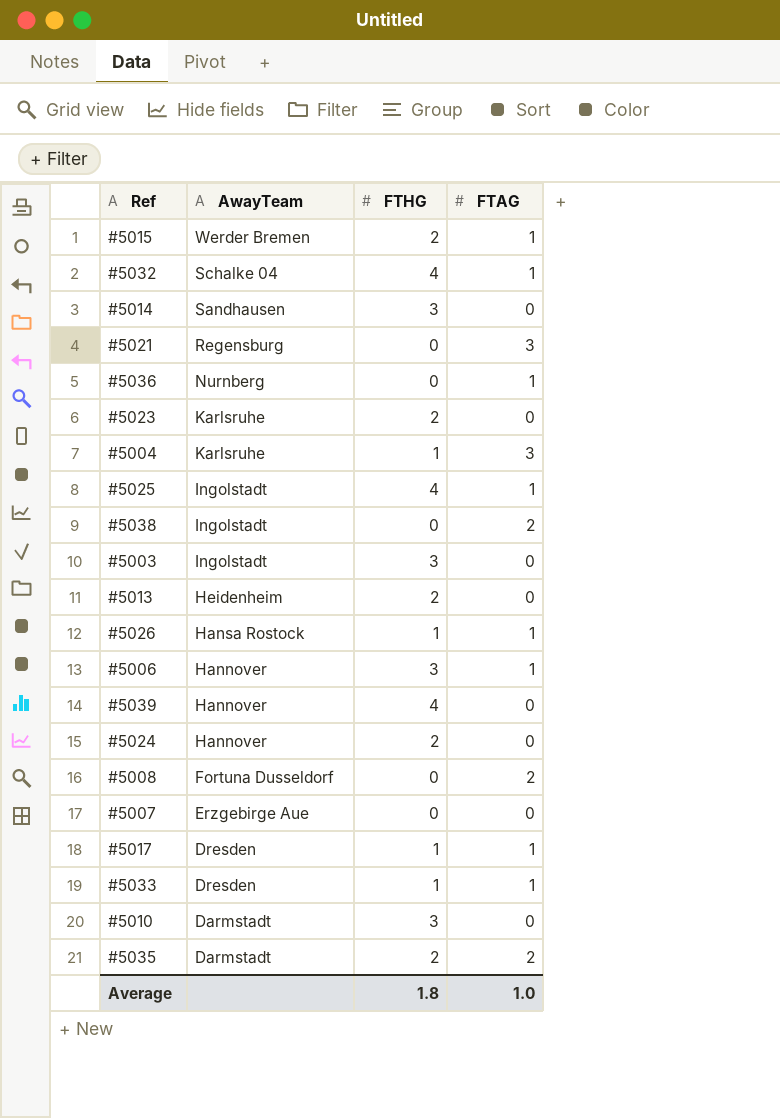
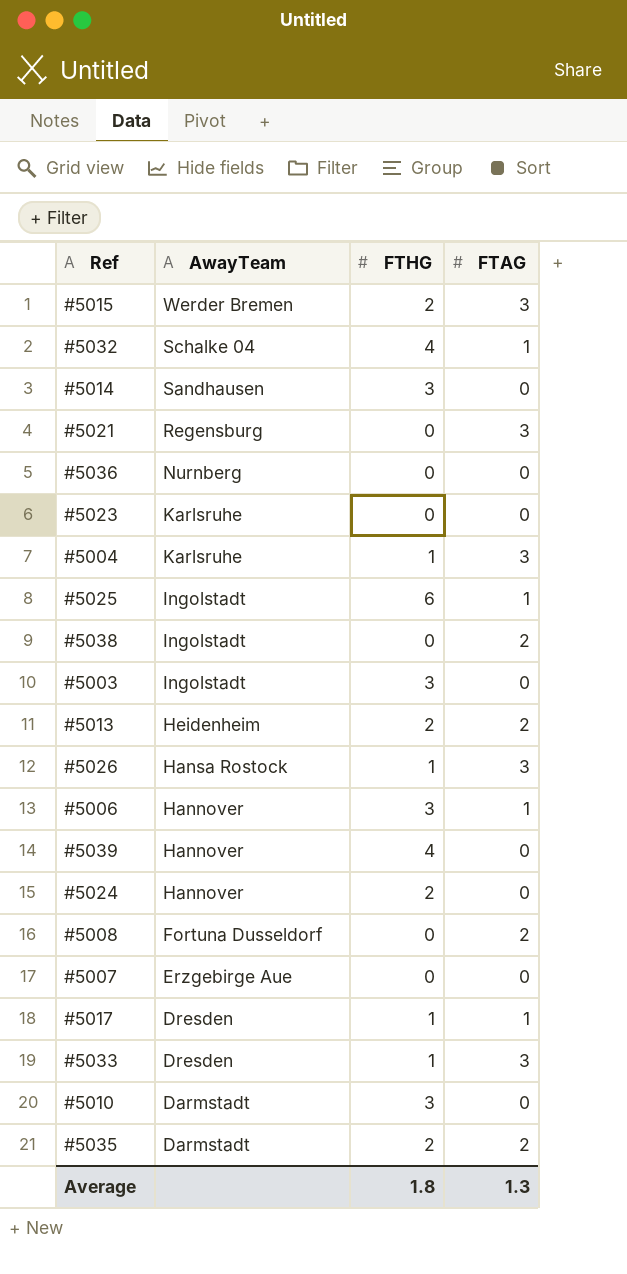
#5015 | FTAG: 1 -> 3
#5036 | FTAG: 1 -> 0
#5023 | FTHG: 2 -> 0
#5025 | FTHG: 4 -> 6
#5013 | FTAG: 0 -> 2
#5026 | FTAG: 1 -> 3
#5033 | FTAG: 1 -> 3
Average | FTAG: 1.0 -> 1.3

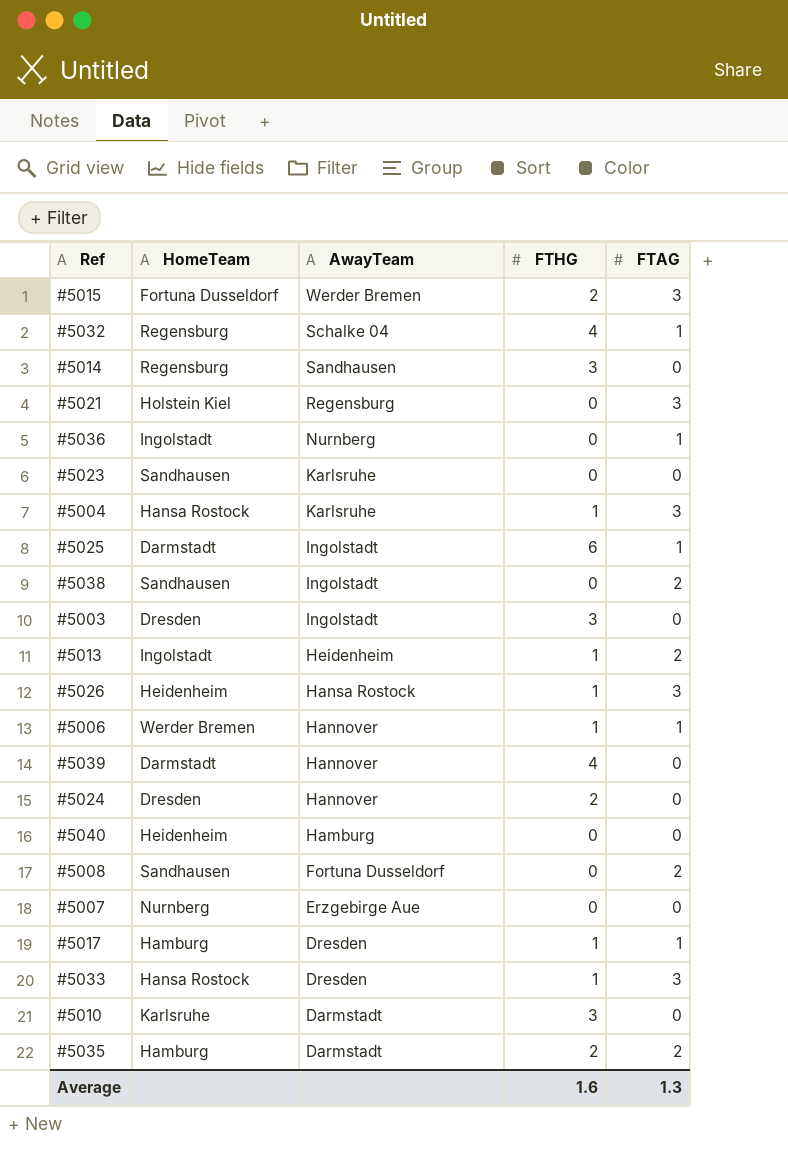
column HomeTeam | position: none -> 2
#5036 | FTAG: 0 -> 1
#5013 | FTHG: 2 -> 1
#5006 | FTHG: 3 -> 1
row #5040: none -> Heidenheim | Hamburg | 0 | 0
Average | FTHG: 1.8 -> 1.6

